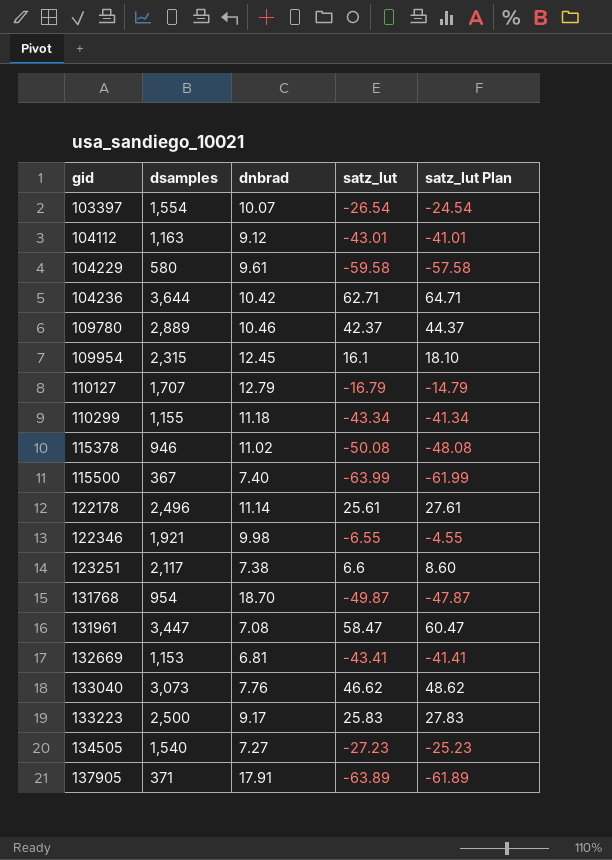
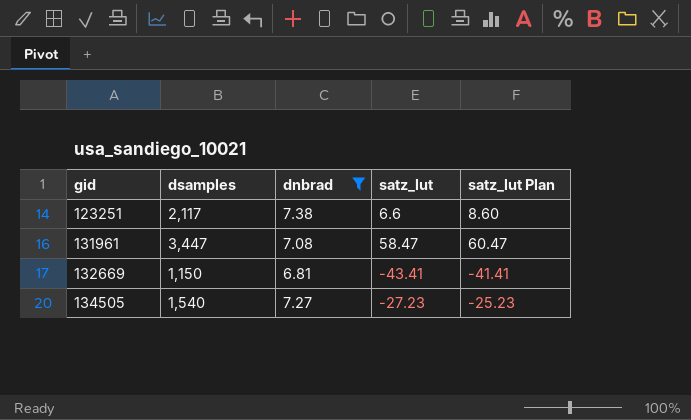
filter: none -> dnbrad <= 7.38
132669 | dsamples: 1,153 -> 1,150

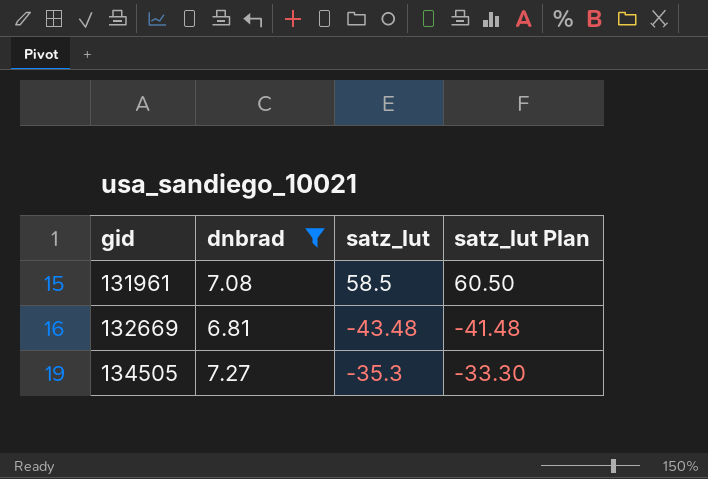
column dsamples | position: 2 -> none
row 123251: 2,117 | 7.38 | 6.6 | 8.60 -> none
131961 | satz_lut: 58.47 -> 58.5
131961 | satz_lut Plan: 60.47 -> 60.50
132669 | satz_lut: -43.41 -> -43.48
132669 | satz_lut Plan: -41.41 -> -41.48
134505 | satz_lut: -27.23 -> -35.3
134505 | satz_lut Plan: -25.23 -> -33.30

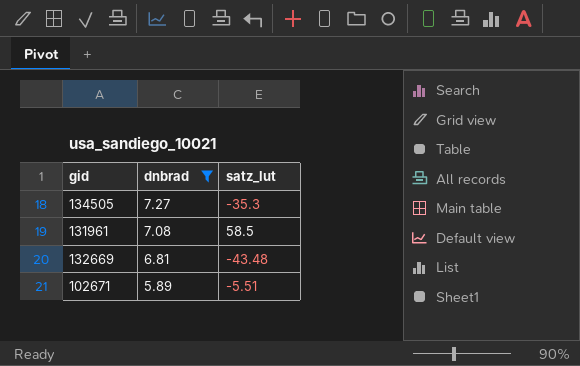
row order: gid ascending -> dnbrad descending
column satz_lut Plan | formula: [satz_lut] + 2 -> none
row 102671: none -> 5.89 | -5.51

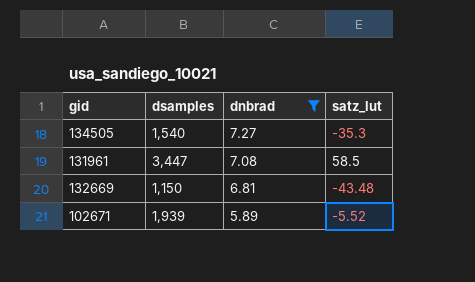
column dsamples | position: none -> 2
102671 | satz_lut: -5.51 -> -5.52

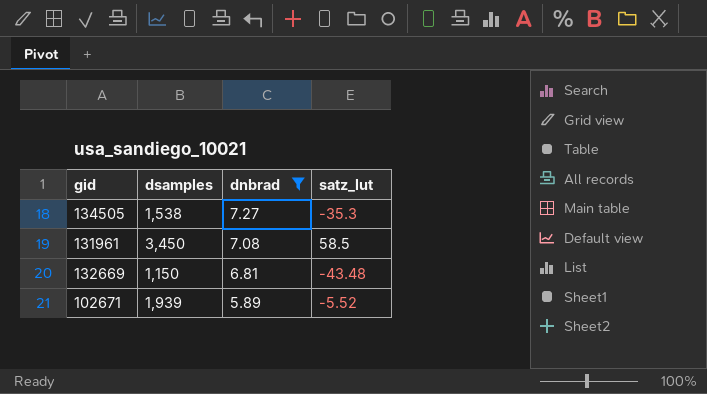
134505 | dsamples: 1,540 -> 1,538
131961 | dsamples: 3,447 -> 3,450

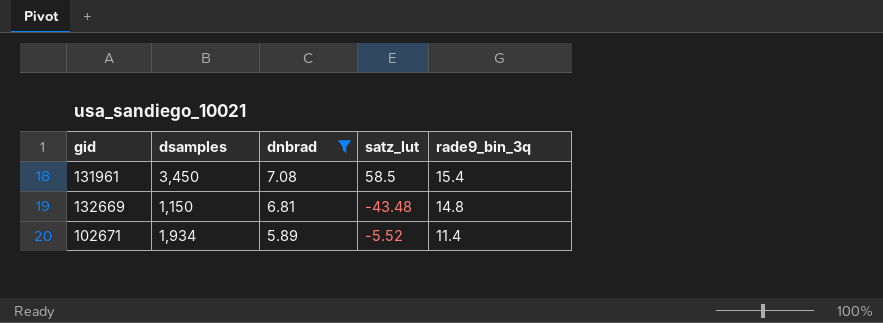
column rade9_bin_3q | position: none -> 5
row 134505: 1,538 | 7.27 | -35.3 -> none
102671 | dsamples: 1,939 -> 1,934

